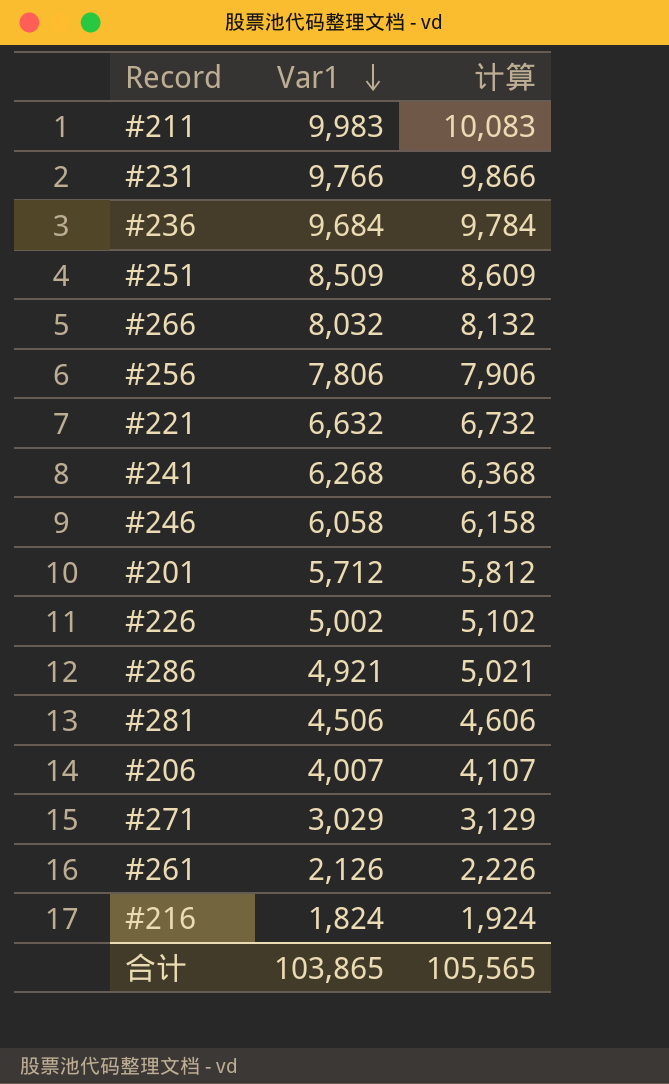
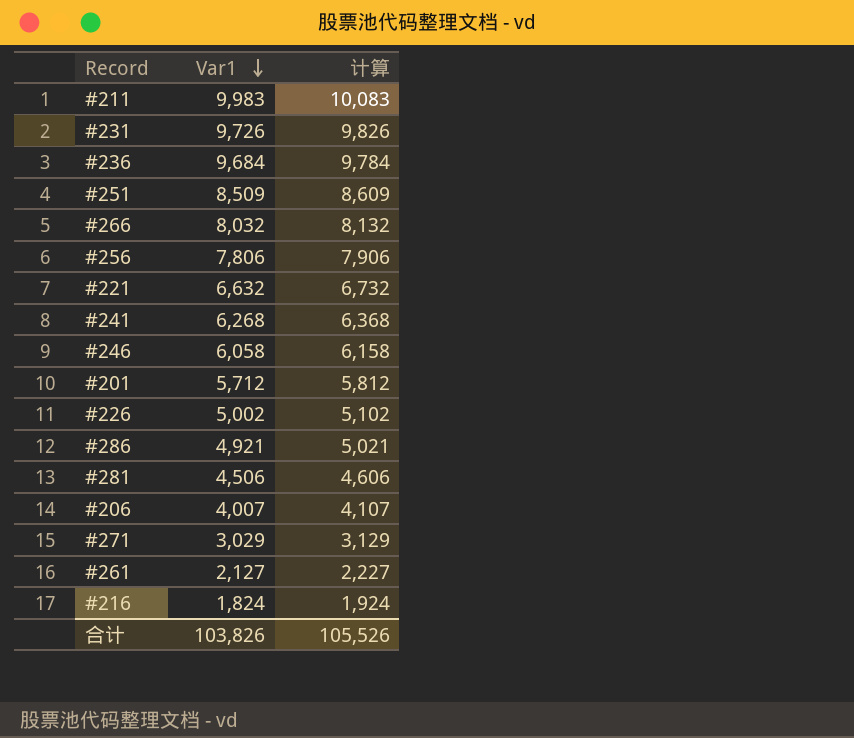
#231 | Var1: 9,766 -> 9,726
#231 | 计算: 9,866 -> 9,826
#261 | Var1: 2,126 -> 2,127
#261 | 计算: 2,226 -> 2,227
合计 | Var1: 103,865 -> 103,826
合计 | 计算: 105,565 -> 105,526

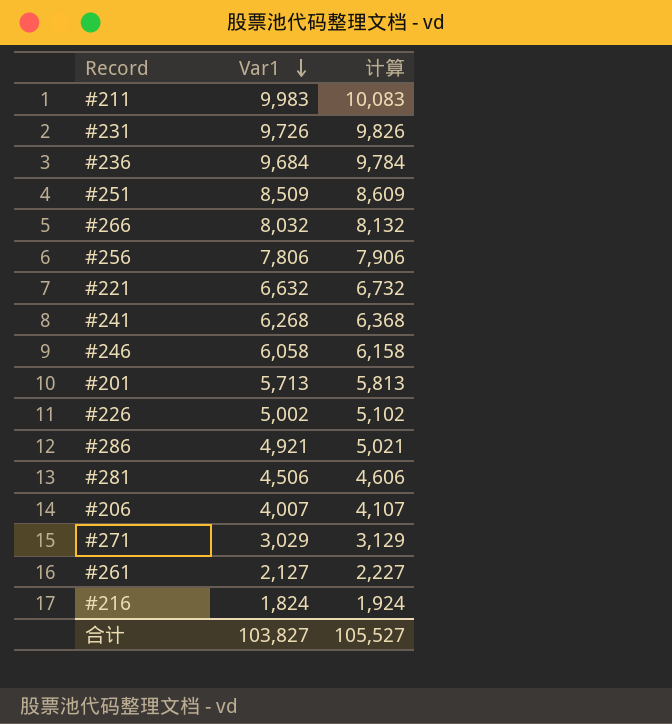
#201 | Var1: 5,712 -> 5,713
#201 | 计算: 5,812 -> 5,813
合计 | Var1: 103,826 -> 103,827
合计 | 计算: 105,526 -> 105,527

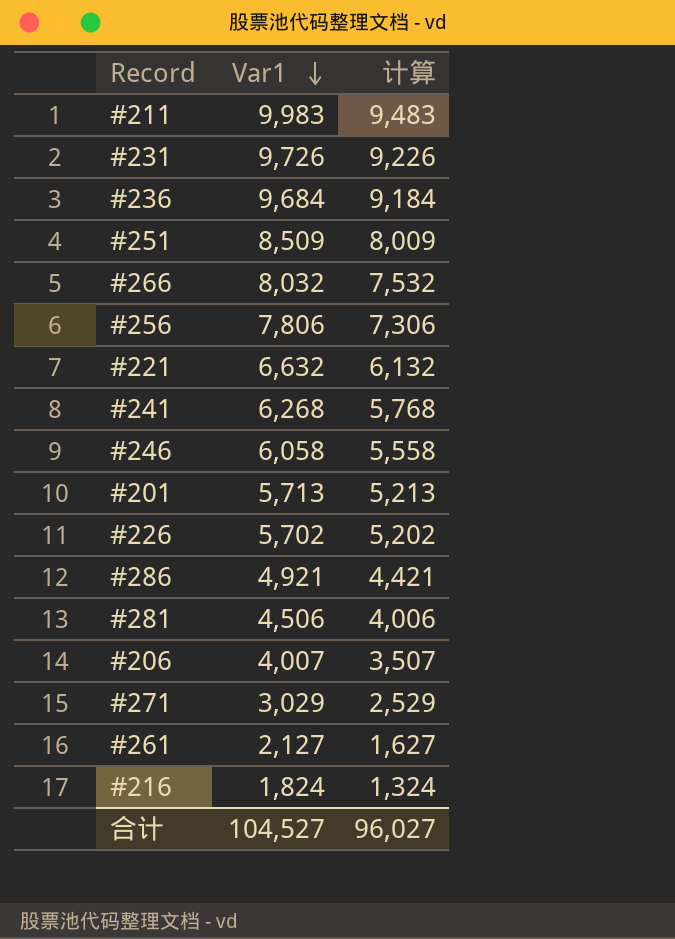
column 计算 | formula: [Var1] + 100 -> [Var1] - 500
#226 | Var1: 5,002 -> 5,702
合计 | Var1: 103,827 -> 104,527
合计 | 计算: 105,527 -> 96,027

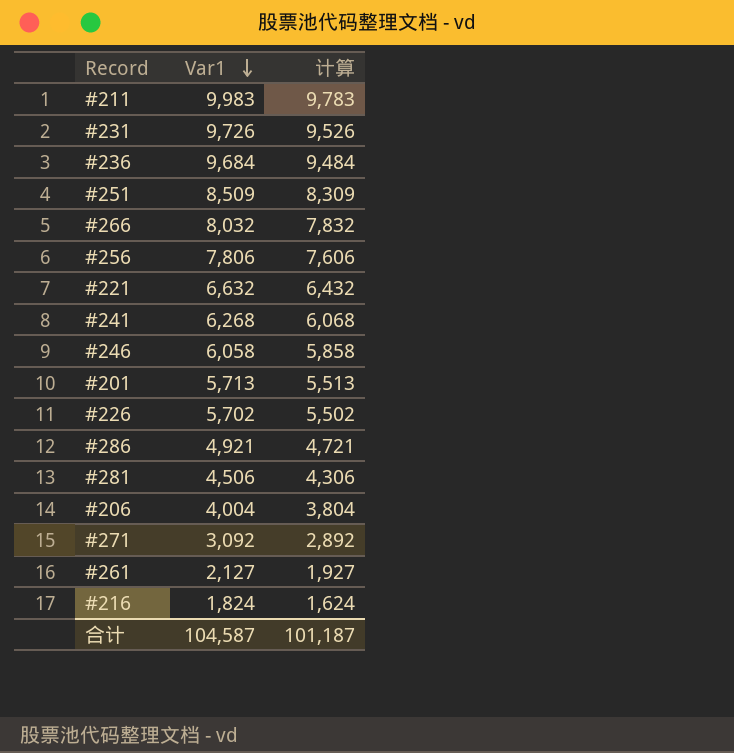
column 计算 | formula: [Var1] - 500 -> [Var1] - 200
#206 | Var1: 4,007 -> 4,004
#271 | Var1: 3,029 -> 3,092
合计 | Var1: 104,527 -> 104,587
合计 | 计算: 96,027 -> 101,187

